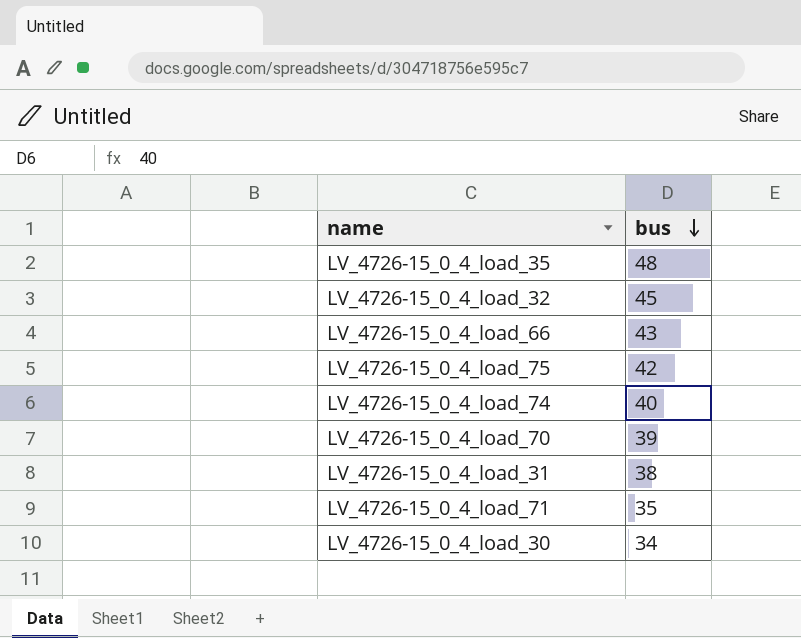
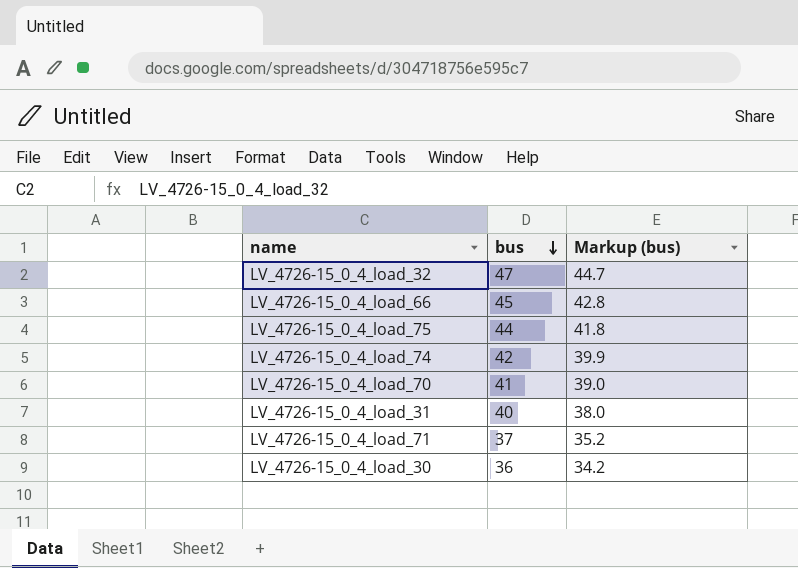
column Markup (bus) | formula: none -> [bus] * 0.95
row LV_4726-15_0_4_load_35: 48 -> none
LV_4726-15_0_4_load_32 | bus: 45 -> 47
LV_4726-15_0_4_load_66 | bus: 43 -> 45
LV_4726-15_0_4_load_75 | bus: 42 -> 44
LV_4726-15_0_4_load_74 | bus: 40 -> 42
LV_4726-15_0_4_load_70 | bus: 39 -> 41
LV_4726-15_0_4_load_31 | bus: 38 -> 40
LV_4726-15_0_4_load_71 | bus: 35 -> 37
LV_4726-15_0_4_load_30 | bus: 34 -> 36

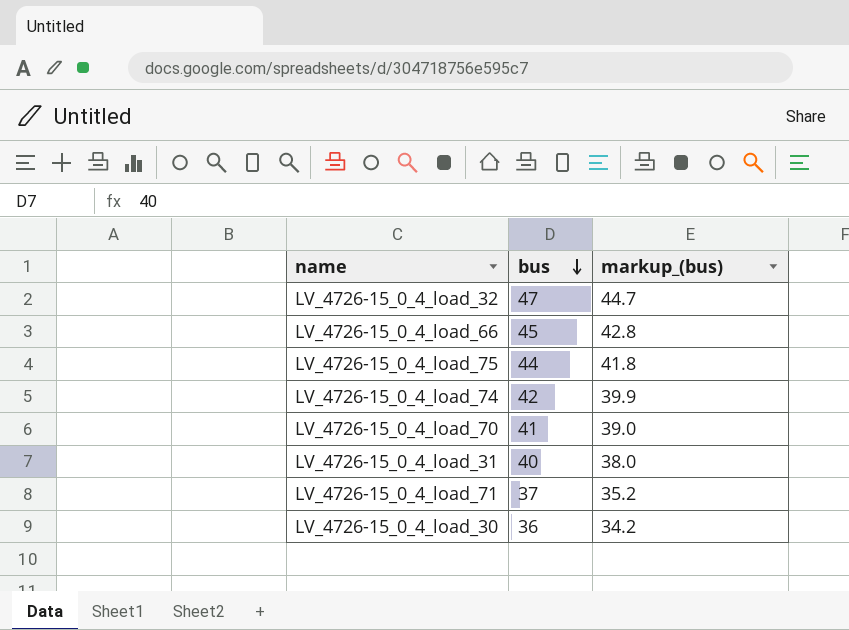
column name: Markup (bus) -> markup_(bus)

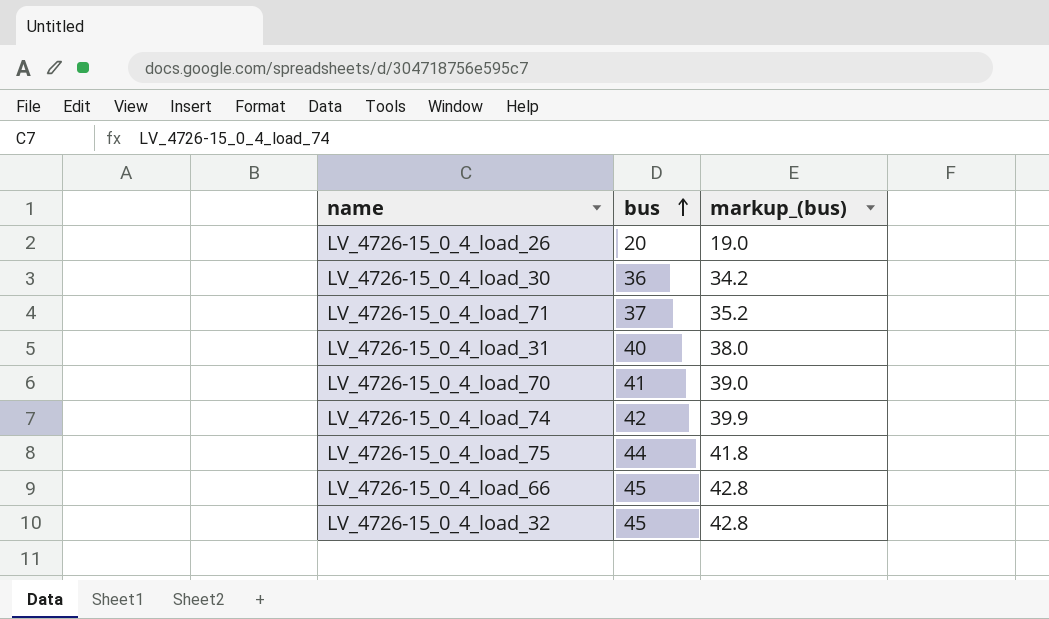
row order: bus descending -> bus ascending
row LV_4726-15_0_4_load_26: none -> 20 | 19.0
LV_4726-15_0_4_load_32 | bus: 47 -> 45
LV_4726-15_0_4_load_32 | markup_(bus): 44.7 -> 42.8

